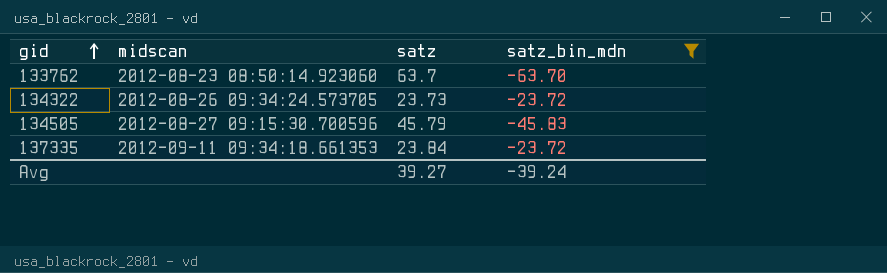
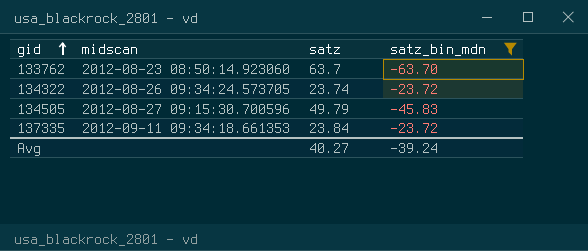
134322 | satz: 23.73 -> 23.74
134505 | satz: 45.79 -> 49.79
Avg | satz: 39.27 -> 40.27

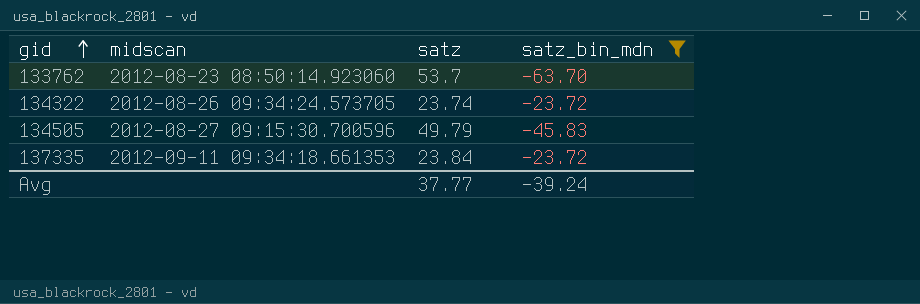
133762 | satz: 63.7 -> 53.7
Avg | satz: 40.27 -> 37.77

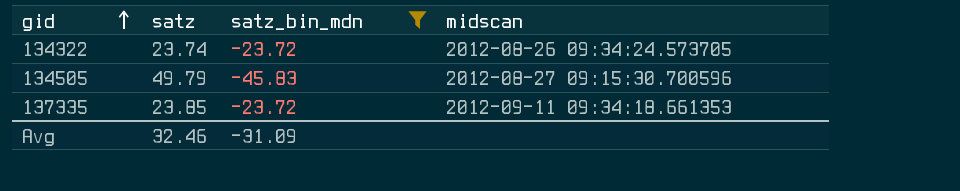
column midscan | position: 2 -> 4
row 133762: 2012-08-23 08:50:14.923060 | 53.7 | -63.70 -> none
137335 | satz: 23.84 -> 23.85
Avg | satz: 37.77 -> 32.46
Avg | satz_bin_mdn: -39.24 -> -31.09

